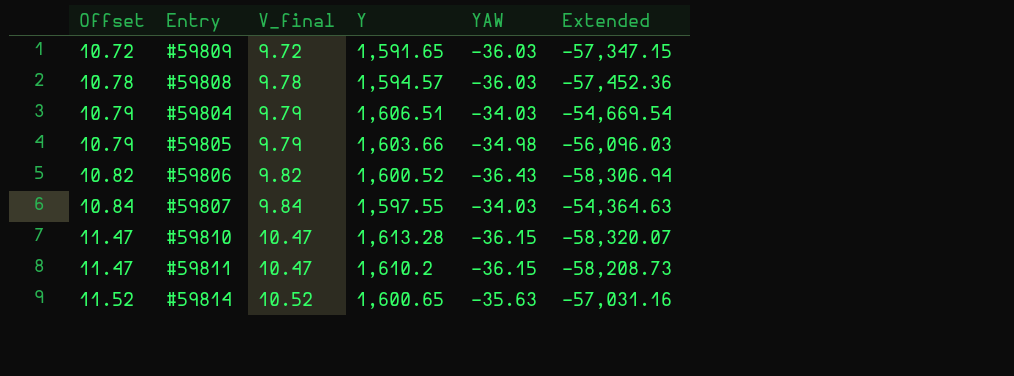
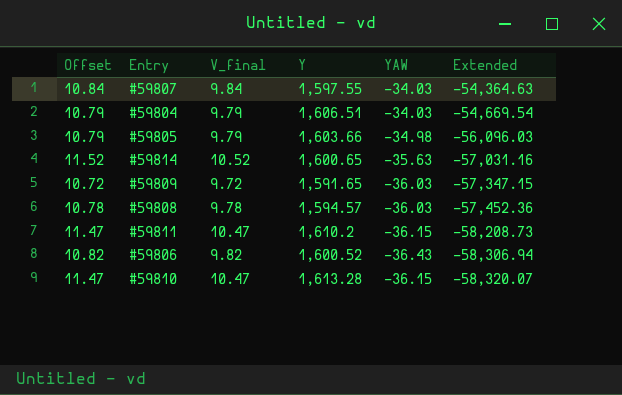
row order: Offset ascending -> Extended descending

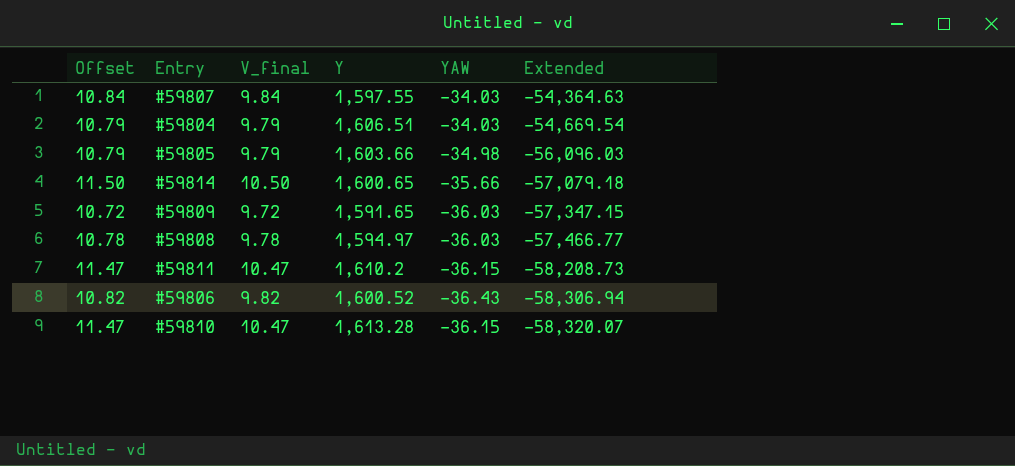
#59814 | Offset: 11.52 -> 11.50
#59814 | V_final: 10.52 -> 10.50
#59814 | YAW: -35.63 -> -35.66
#59814 | Extended: -57,031.16 -> -57,079.18
#59808 | Y: 1,594.57 -> 1,594.97
#59808 | Extended: -57,452.36 -> -57,466.77

